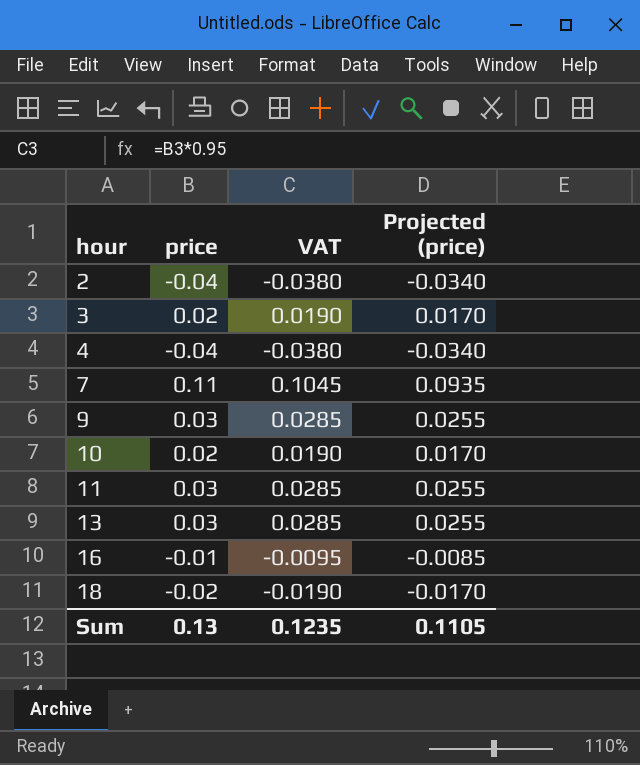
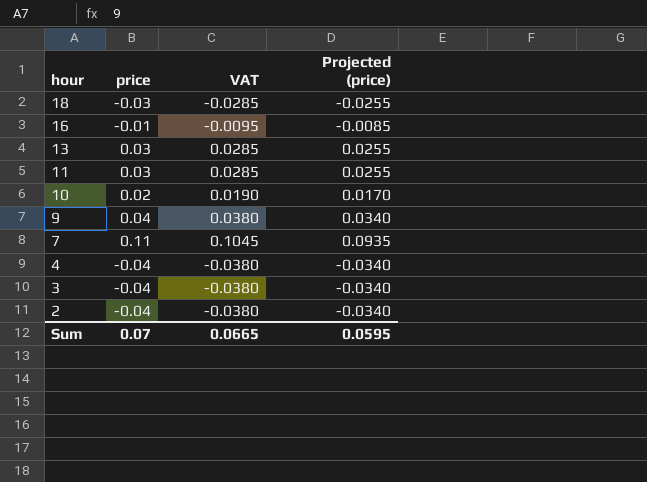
row order: hour ascending -> hour descending
18 | price: -0.02 -> -0.03
18 | VAT: -0.0190 -> -0.0285
18 | Projected (price): -0.0170 -> -0.0255
9 | price: 0.03 -> 0.04
9 | VAT: 0.0285 -> 0.0380
9 | Projected (price): 0.0255 -> 0.0340
3 | price: 0.02 -> -0.04
3 | VAT: 0.0190 -> -0.0380
3 | Projected (price): 0.0170 -> -0.0340
Sum | price: 0.13 -> 0.07
Sum | VAT: 0.1235 -> 0.0665
Sum | Projected (price): 0.1105 -> 0.0595

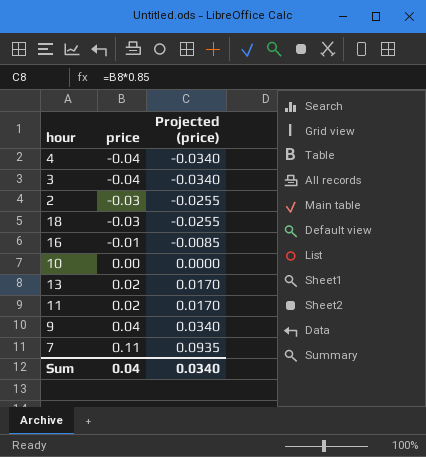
row order: hour descending -> price ascending
column VAT | formula: [price] * 0.95 -> none
2 | price: -0.04 -> -0.03
2 | Projected (price): -0.0340 -> -0.0255
10 | price: 0.02 -> 0.00
10 | Projected (price): 0.0170 -> 0.0000
13 | price: 0.03 -> 0.02
13 | Projected (price): 0.0255 -> 0.0170
11 | price: 0.03 -> 0.02
11 | Projected (price): 0.0255 -> 0.0170
Sum | price: 0.07 -> 0.04
Sum | Projected (price): 0.0595 -> 0.0340

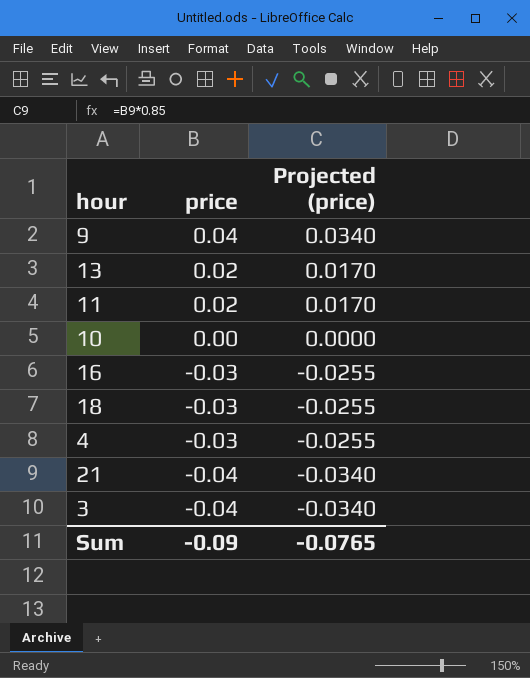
row order: price ascending -> price descending
row 2: -0.03 | -0.0255 -> none
row 7: 0.11 | 0.0935 -> none
16 | price: -0.01 -> -0.03
16 | Projected (price): -0.0085 -> -0.0255
4 | price: -0.04 -> -0.03
4 | Projected (price): -0.0340 -> -0.0255
row 21: none -> -0.04 | -0.0340
Sum | price: 0.04 -> -0.09
Sum | Projected (price): 0.0340 -> -0.0765

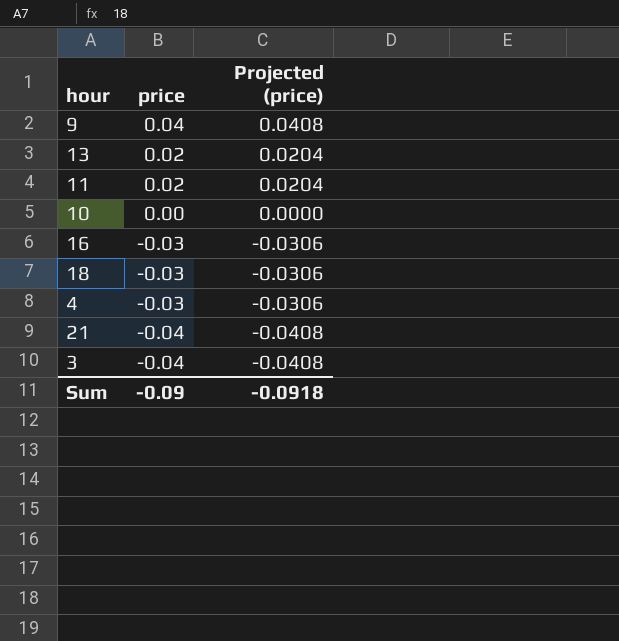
column Projected (price) | formula: [price] * 0.85 -> [price] * 1.02
Sum | Projected (price): -0.0765 -> -0.0918

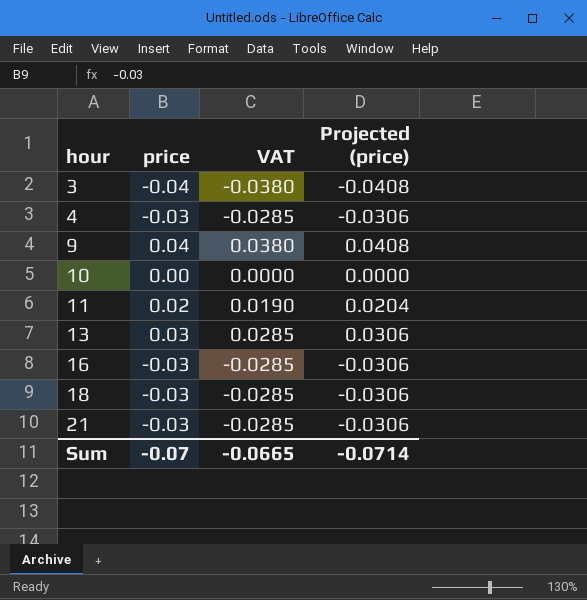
row order: price descending -> hour ascending
column VAT | formula: none -> [price] * 0.95
13 | price: 0.02 -> 0.03
13 | Projected (price): 0.0204 -> 0.0306
21 | price: -0.04 -> -0.03
21 | Projected (price): -0.0408 -> -0.0306
Sum | price: -0.09 -> -0.07
Sum | Projected (price): -0.0918 -> -0.0714

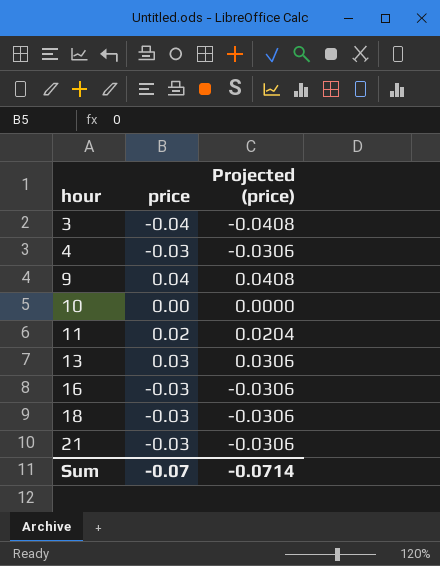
column VAT | formula: [price] * 0.95 -> none

